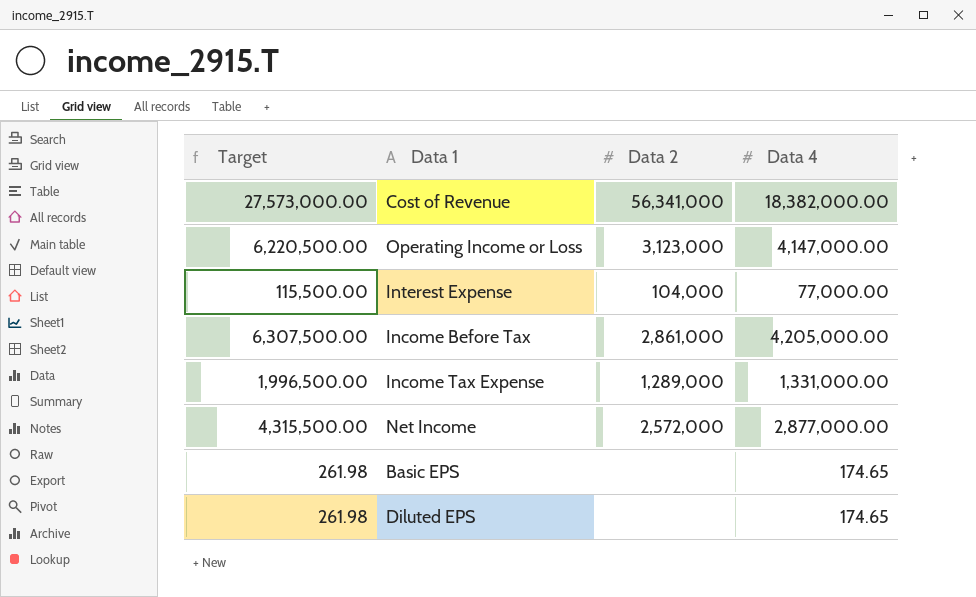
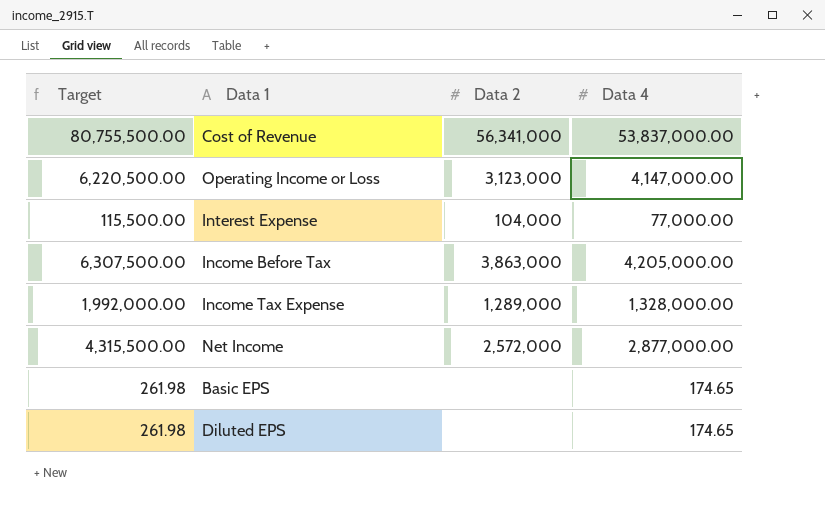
Cost of Revenue | Target: 27,573,000.00 -> 80,755,500.00
Cost of Revenue | Data 4: 18,382,000.00 -> 53,837,000.00
Income Before Tax | Data 2: 2,861,000 -> 3,863,000
Income Tax Expense | Target: 1,996,500.00 -> 1,992,000.00
Income Tax Expense | Data 4: 1,331,000.00 -> 1,328,000.00

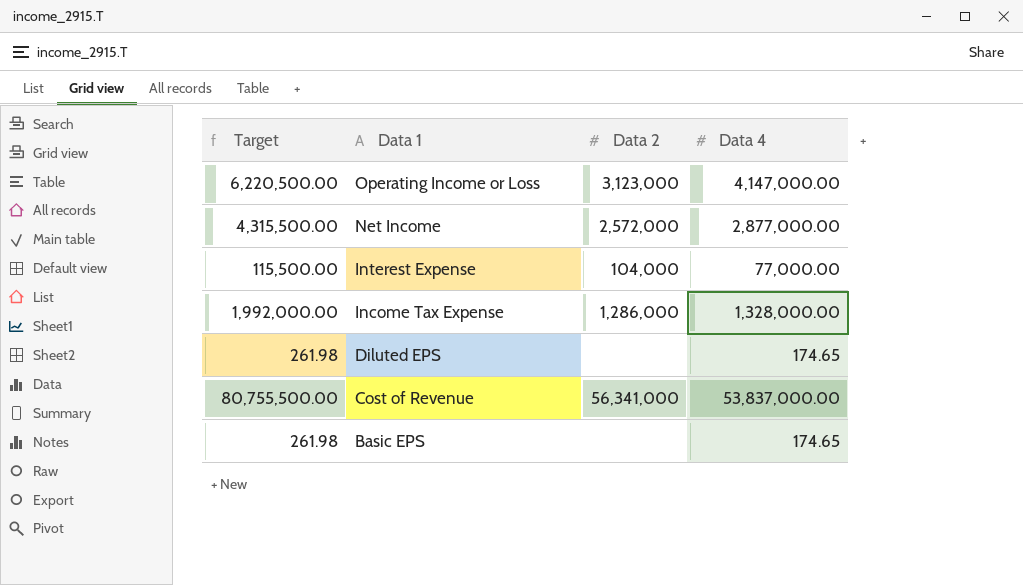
row order: none -> Data 1 descending
row Income Before Tax: 6,307,500.00 | 3,863,000 | 4,205,000.00 -> none
Income Tax Expense | Data 2: 1,289,000 -> 1,286,000

